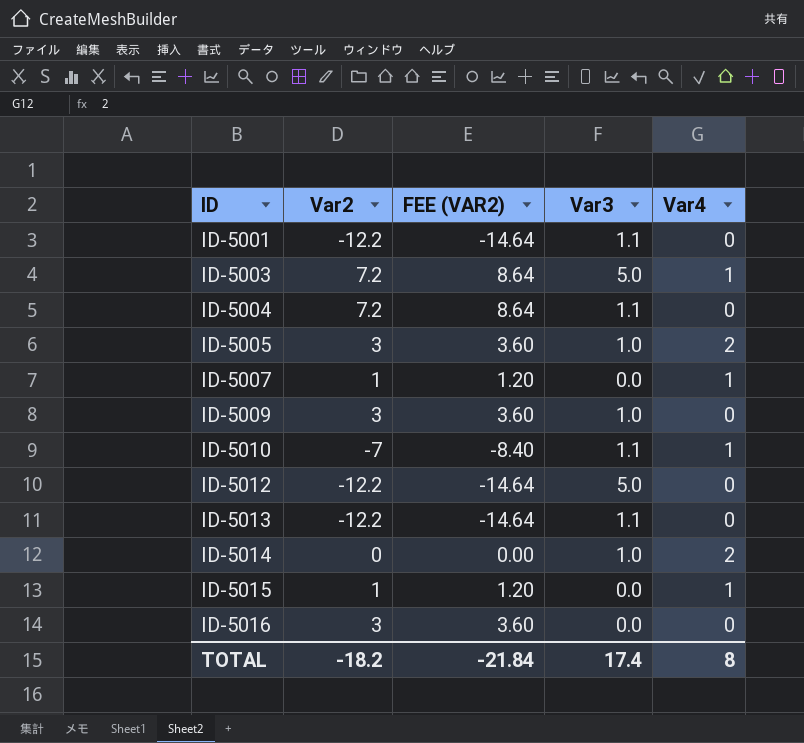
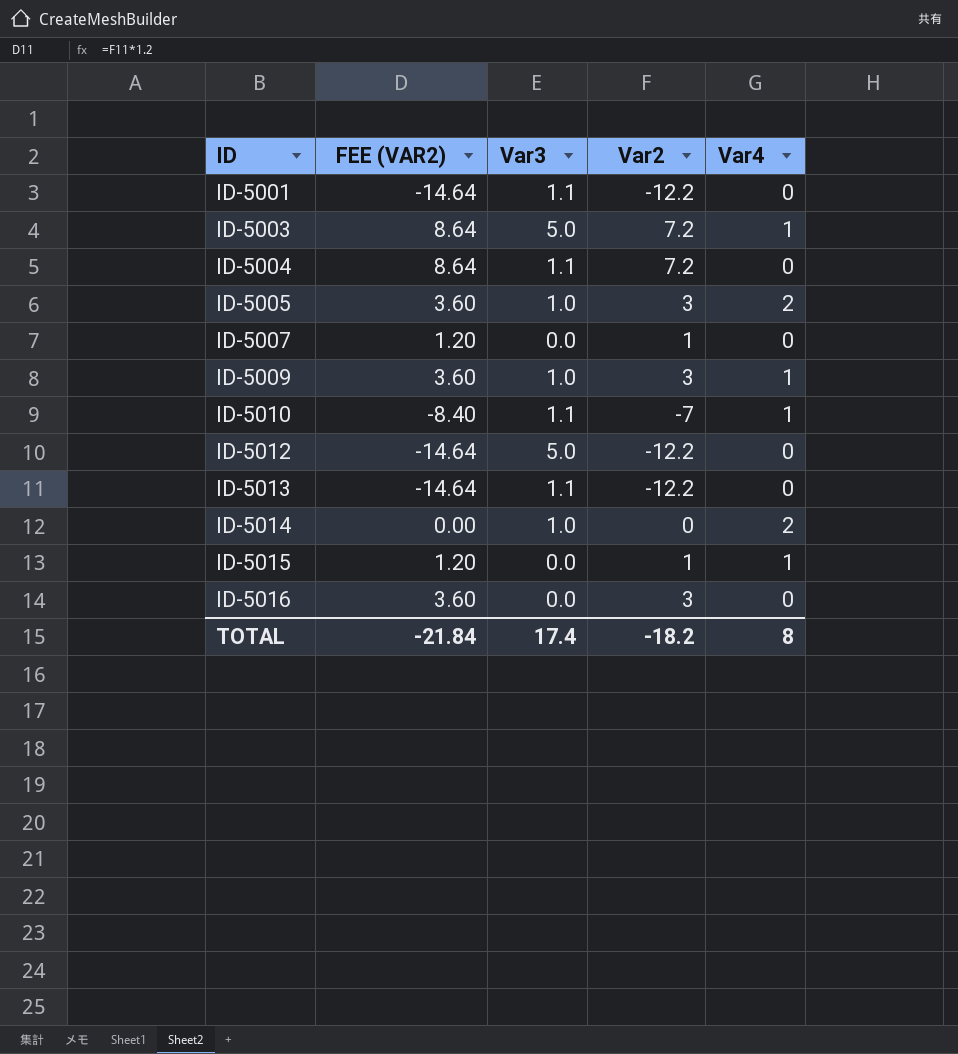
column Var2 | position: 2 -> 4
ID-5007 | Var4: 1 -> 0
ID-5009 | Var4: 0 -> 1

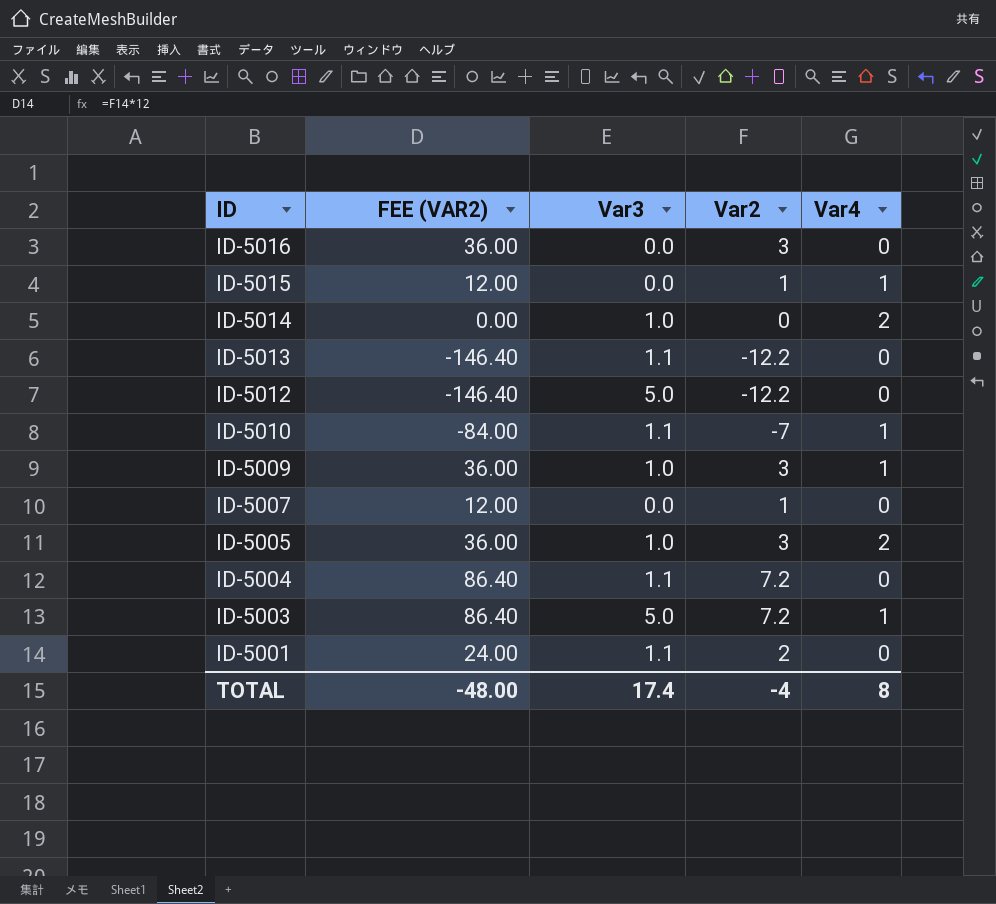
row order: ID ascending -> ID descending
column FEE (VAR2) | formula: [Var2] * 1.2 -> [Var2] * 12
ID-5001 | Var2: -12.2 -> 2
TOTAL | FEE (VAR2): -21.84 -> -48.00
TOTAL | Var2: -18.2 -> -4

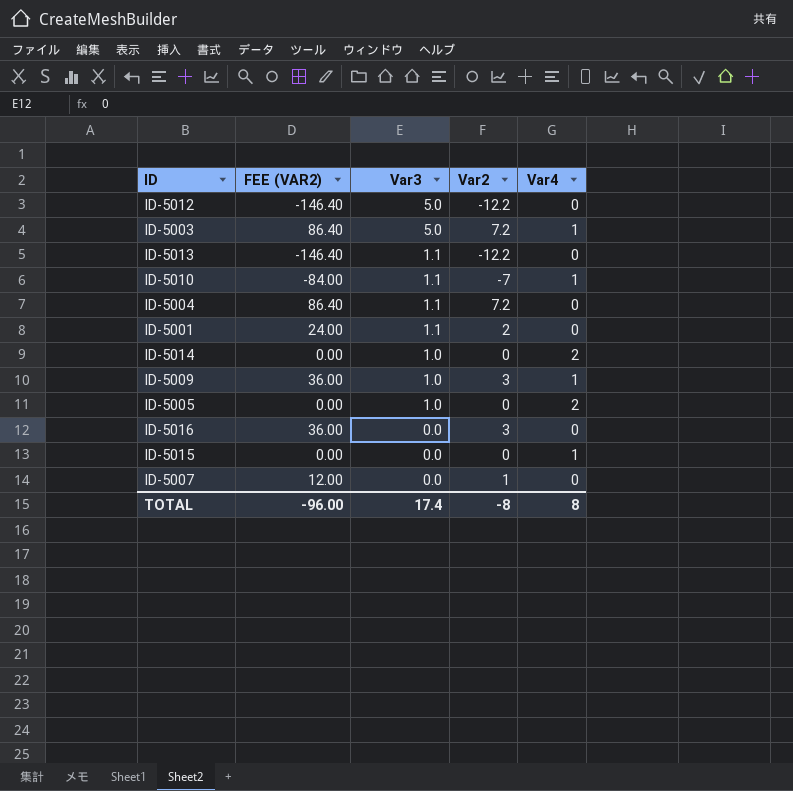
row order: ID descending -> Var3 descending
ID-5005 | FEE (VAR2): 36.00 -> 0.00
ID-5005 | Var2: 3 -> 0
ID-5015 | FEE (VAR2): 12.00 -> 0.00
ID-5015 | Var2: 1 -> 0
TOTAL | FEE (VAR2): -48.00 -> -96.00
TOTAL | Var2: -4 -> -8

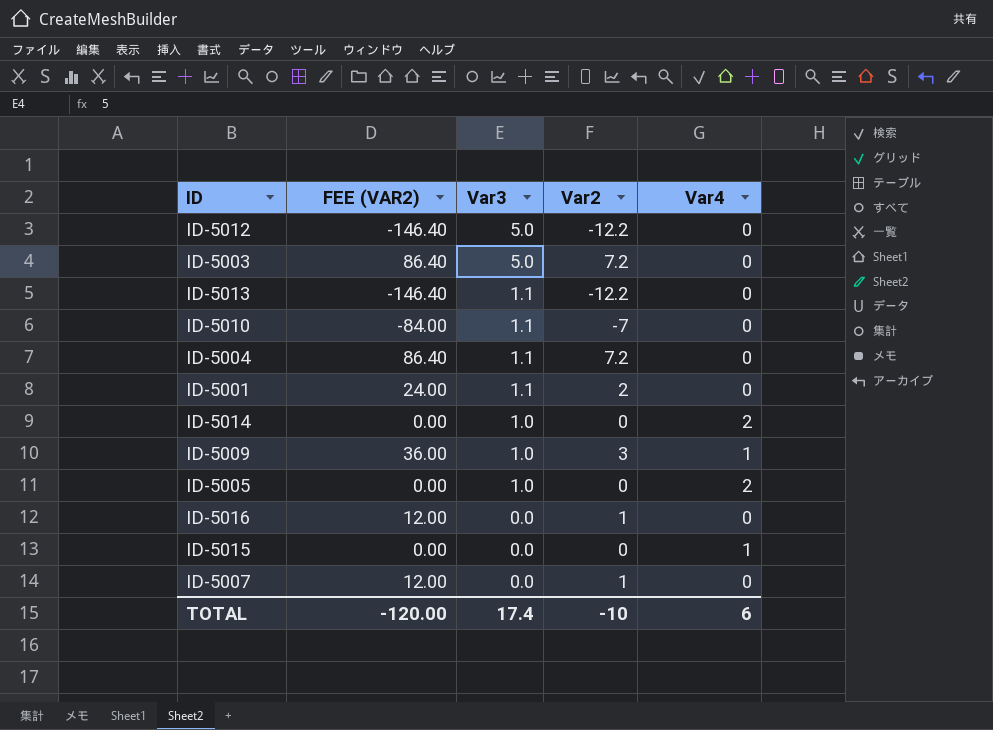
ID-5003 | Var4: 1 -> 0
ID-5010 | Var4: 1 -> 0
ID-5016 | FEE (VAR2): 36.00 -> 12.00
ID-5016 | Var2: 3 -> 1
TOTAL | FEE (VAR2): -96.00 -> -120.00
TOTAL | Var2: -8 -> -10
TOTAL | Var4: 8 -> 6

